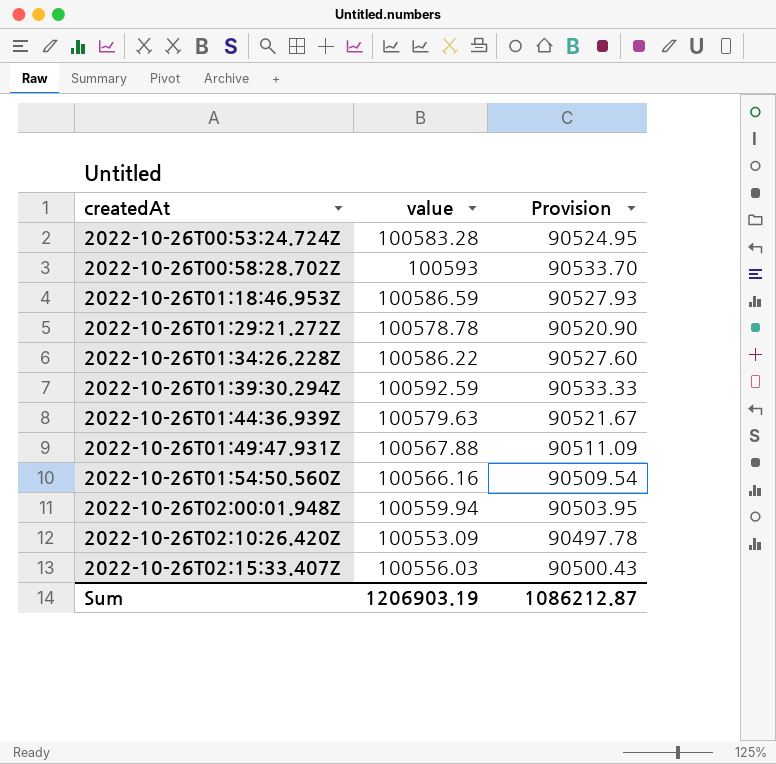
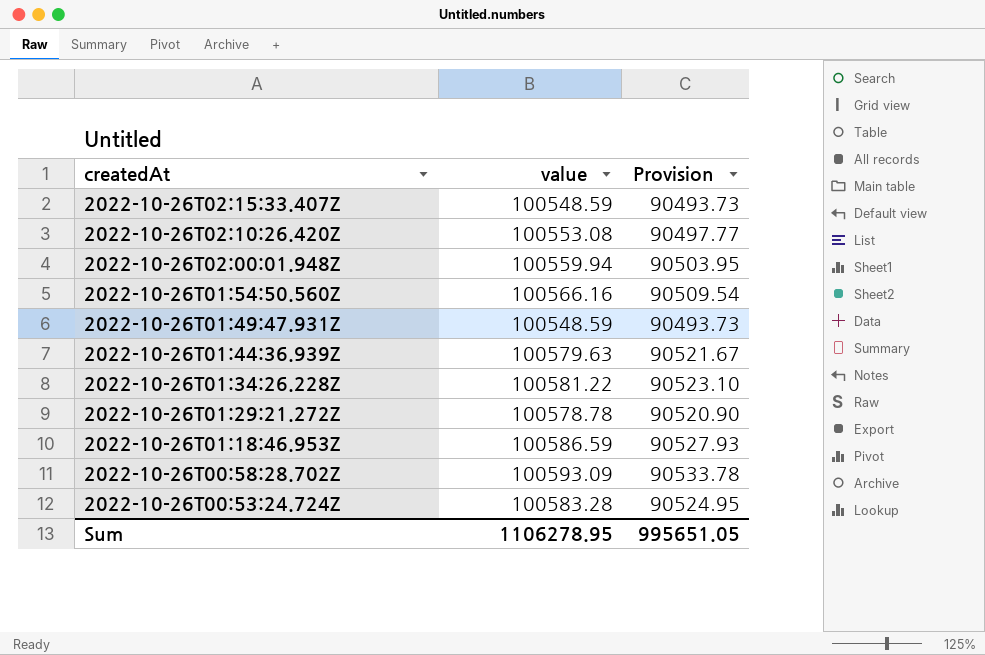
row order: createdAt ascending -> createdAt descending
row 2022-10-26T01:39:30.294Z: 100592.59 | 90533.33 -> none
2022-10-26T02:15:33.407Z | value: 100556.03 -> 100548.59
2022-10-26T02:15:33.407Z | Provision: 90500.43 -> 90493.73
2022-10-26T02:10:26.420Z | value: 100553.09 -> 100553.08
2022-10-26T02:10:26.420Z | Provision: 90497.78 -> 90497.77
2022-10-26T01:49:47.931Z | value: 100567.88 -> 100548.59
2022-10-26T01:49:47.931Z | Provision: 90511.09 -> 90493.73
2022-10-26T01:34:26.228Z | value: 100586.22 -> 100581.22
2022-10-26T01:34:26.228Z | Provision: 90527.60 -> 90523.10
2022-10-26T00:58:28.702Z | value: 100593 -> 100593.09
2022-10-26T00:58:28.702Z | Provision: 90533.70 -> 90533.78
Sum | value: 1206903.19 -> 1106278.95
Sum | Provision: 1086212.87 -> 995651.05

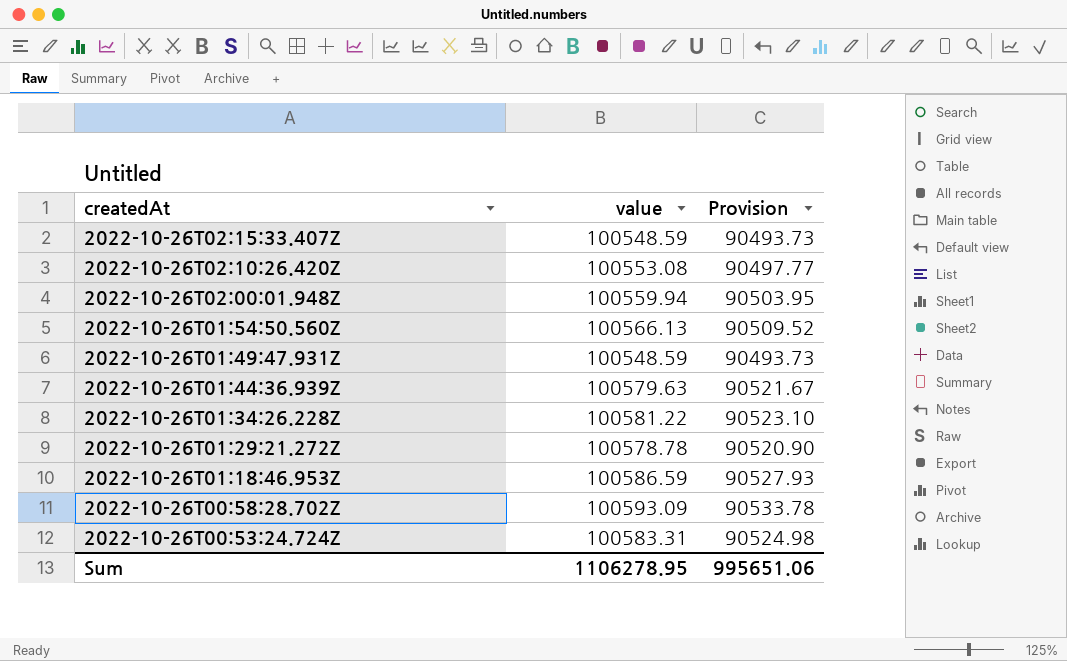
2022-10-26T01:54:50.560Z | value: 100566.16 -> 100566.13
2022-10-26T01:54:50.560Z | Provision: 90509.54 -> 90509.52
2022-10-26T00:53:24.724Z | value: 100583.28 -> 100583.31
2022-10-26T00:53:24.724Z | Provision: 90524.95 -> 90524.98
Sum | Provision: 995651.05 -> 995651.06

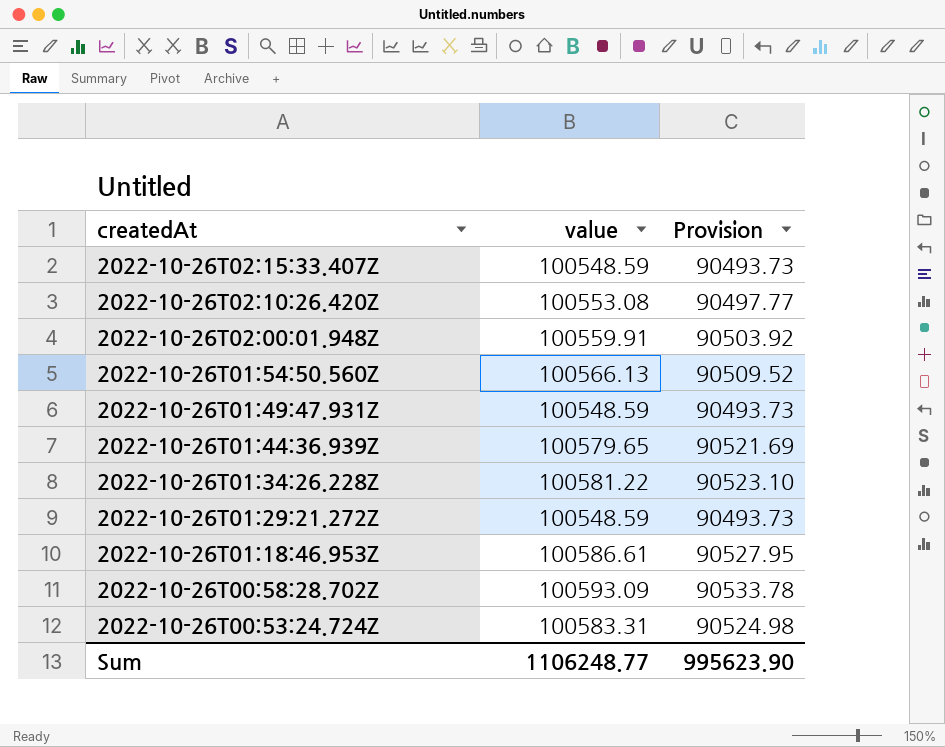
2022-10-26T02:00:01.948Z | value: 100559.94 -> 100559.91
2022-10-26T02:00:01.948Z | Provision: 90503.95 -> 90503.92
2022-10-26T01:44:36.939Z | value: 100579.63 -> 100579.65
2022-10-26T01:44:36.939Z | Provision: 90521.67 -> 90521.69
2022-10-26T01:29:21.272Z | value: 100578.78 -> 100548.59
2022-10-26T01:29:21.272Z | Provision: 90520.90 -> 90493.73
2022-10-26T01:18:46.953Z | value: 100586.59 -> 100586.61
2022-10-26T01:18:46.953Z | Provision: 90527.93 -> 90527.95
Sum | value: 1106278.95 -> 1106248.77
Sum | Provision: 995651.06 -> 995623.90

